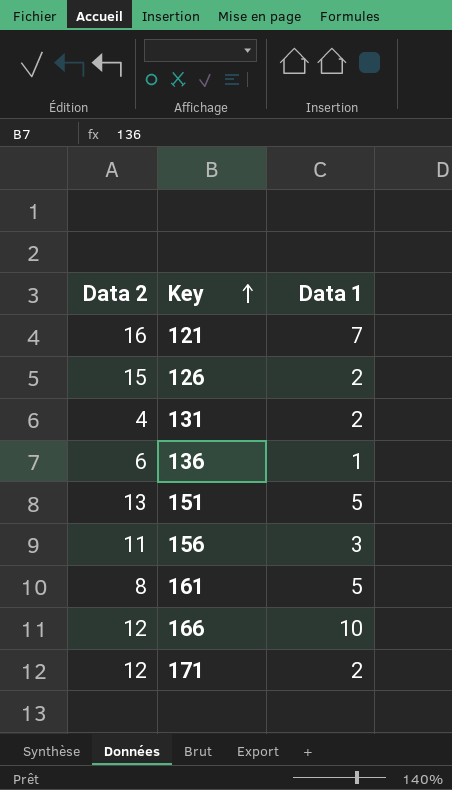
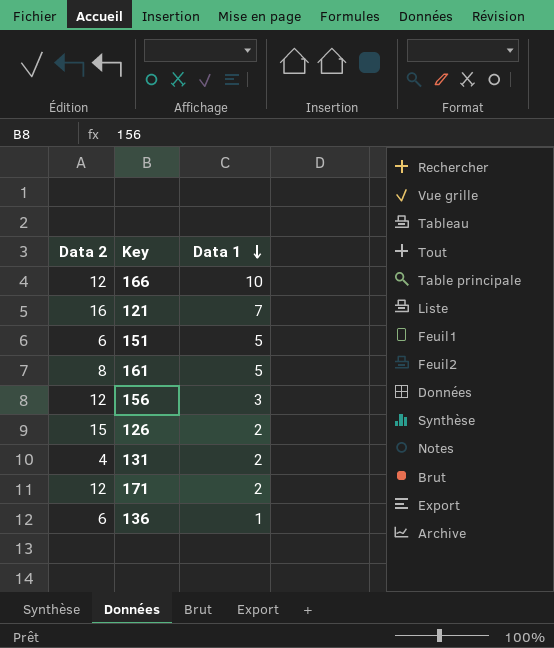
row order: Key ascending -> Data 1 descending
151 | Data 2: 13 -> 6
156 | Data 2: 11 -> 12

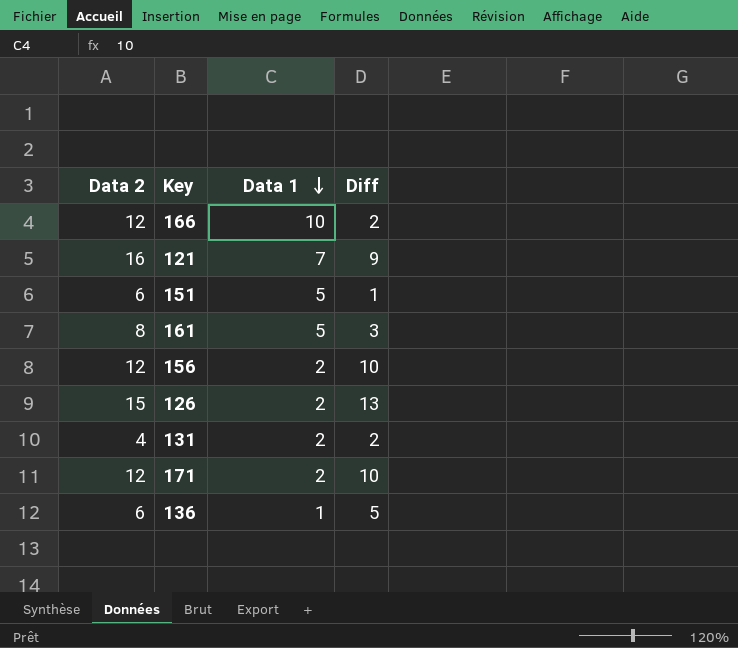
column Diff | formula: none -> [Data 2] - [Data 1]
156 | Data 1: 3 -> 2

